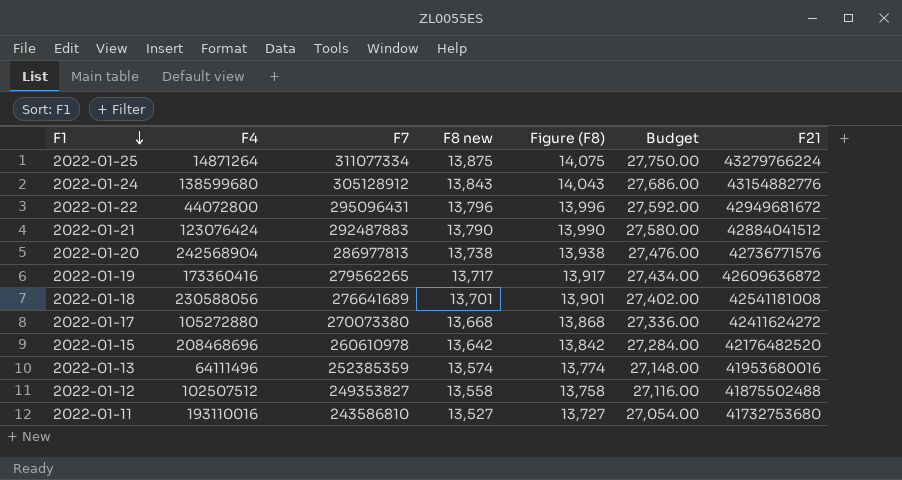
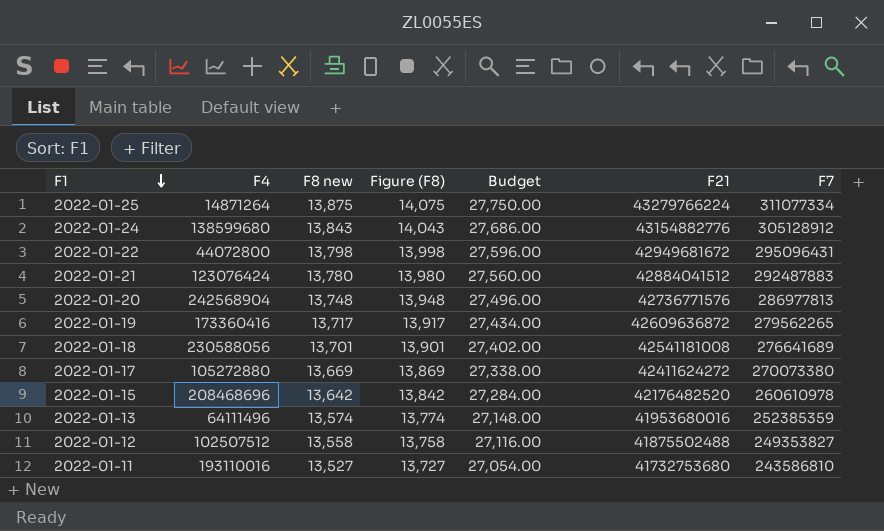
column F7 | position: 3 -> 7
2022-01-22 | F8 new: 13,796 -> 13,798
2022-01-22 | Figure (F8): 13,996 -> 13,998
2022-01-22 | Budget: 27,592.00 -> 27,596.00
2022-01-21 | F8 new: 13,790 -> 13,780
2022-01-21 | Figure (F8): 13,990 -> 13,980
2022-01-21 | Budget: 27,580.00 -> 27,560.00
2022-01-20 | F8 new: 13,738 -> 13,748
2022-01-20 | Figure (F8): 13,938 -> 13,948
2022-01-20 | Budget: 27,476.00 -> 27,496.00
2022-01-17 | F8 new: 13,668 -> 13,669
2022-01-17 | Figure (F8): 13,868 -> 13,869
2022-01-17 | Budget: 27,336.00 -> 27,338.00

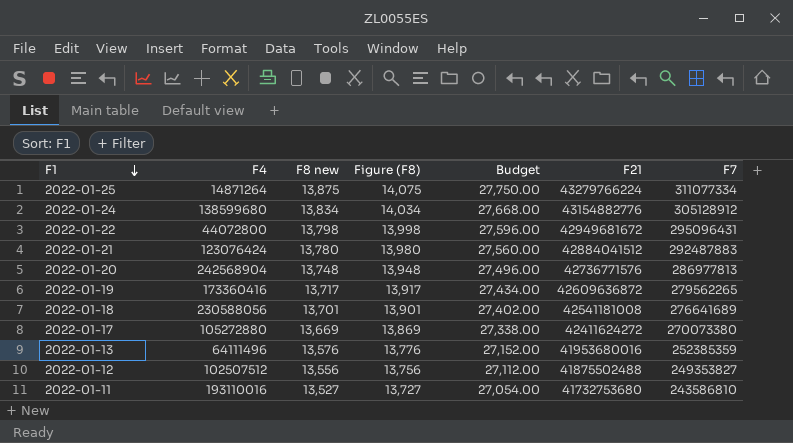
row 2022-01-15: 208468696 | 13,642 | 13,842 | 27,284.00 | 42176482520 | 260610978 -> none
2022-01-24 | F8 new: 13,843 -> 13,834
2022-01-24 | Figure (F8): 14,043 -> 14,034
2022-01-24 | Budget: 27,686.00 -> 27,668.00
2022-01-13 | F8 new: 13,574 -> 13,576
2022-01-13 | Figure (F8): 13,774 -> 13,776
2022-01-13 | Budget: 27,148.00 -> 27,152.00
2022-01-12 | F8 new: 13,558 -> 13,556
2022-01-12 | Figure (F8): 13,758 -> 13,756
2022-01-12 | Budget: 27,116.00 -> 27,112.00

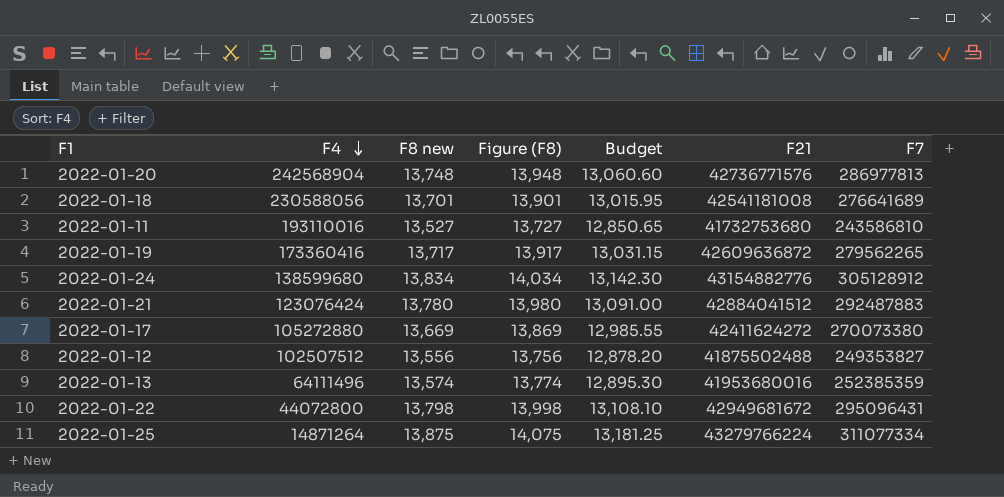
row order: F1 descending -> F4 descending
column Budget | formula: [F8 new] * 2 -> [F8 new] * 0.95
2022-01-13 | F8 new: 13,576 -> 13,574
2022-01-13 | Figure (F8): 13,776 -> 13,774

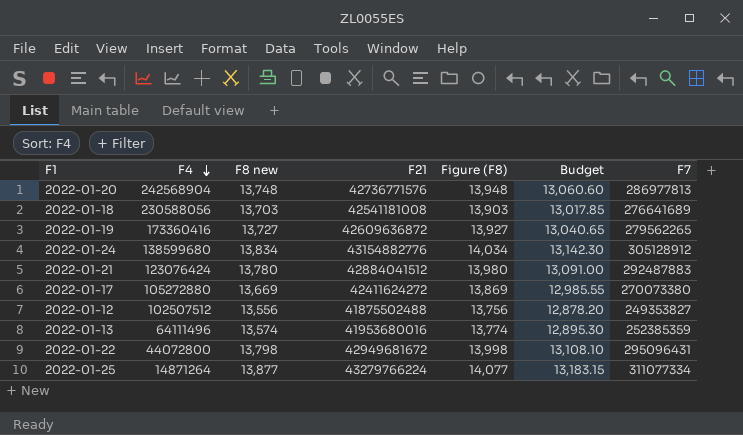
column F21 | position: 6 -> 4
row 2022-01-11: 193110016 | 13,527 | 13,727 | 12,850.65 | 41732753680 | 243586810 -> none
2022-01-18 | F8 new: 13,701 -> 13,703
2022-01-18 | Figure (F8): 13,901 -> 13,903
2022-01-18 | Budget: 13,015.95 -> 13,017.85
2022-01-19 | F8 new: 13,717 -> 13,727
2022-01-19 | Figure (F8): 13,917 -> 13,927
2022-01-19 | Budget: 13,031.15 -> 13,040.65
2022-01-25 | F8 new: 13,875 -> 13,877
2022-01-25 | Figure (F8): 14,075 -> 14,077
2022-01-25 | Budget: 13,181.25 -> 13,183.15

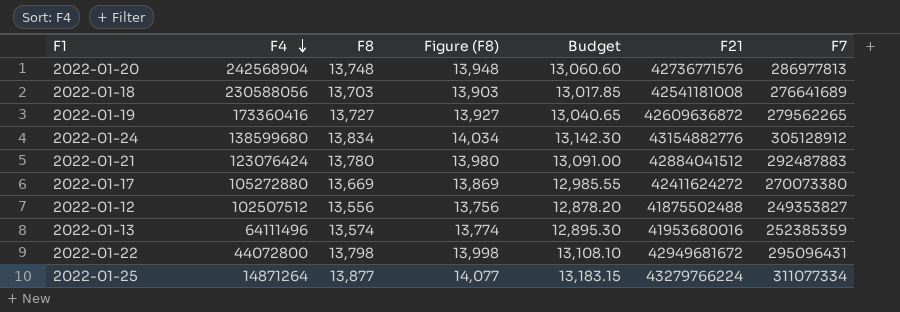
column name: F8 new -> F8
column F21 | position: 4 -> 6

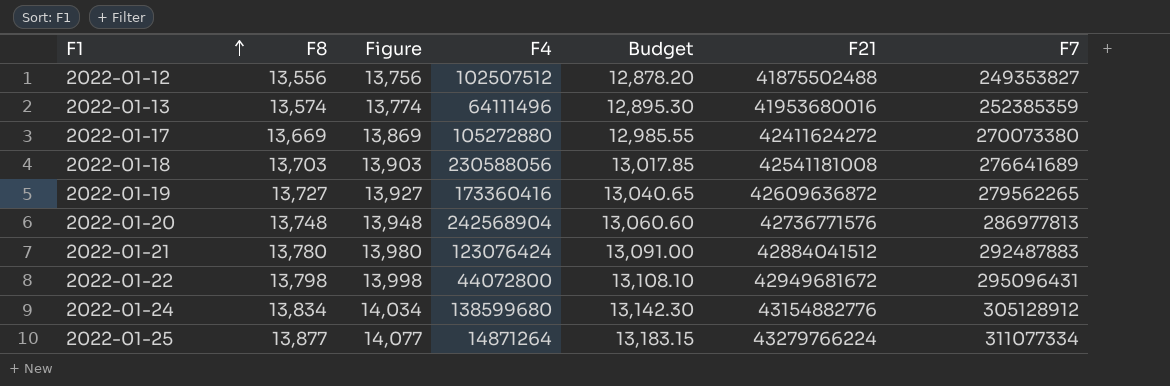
row order: F4 descending -> F1 ascending
column name: Figure (F8) -> Figure
column F4 | position: 2 -> 4

